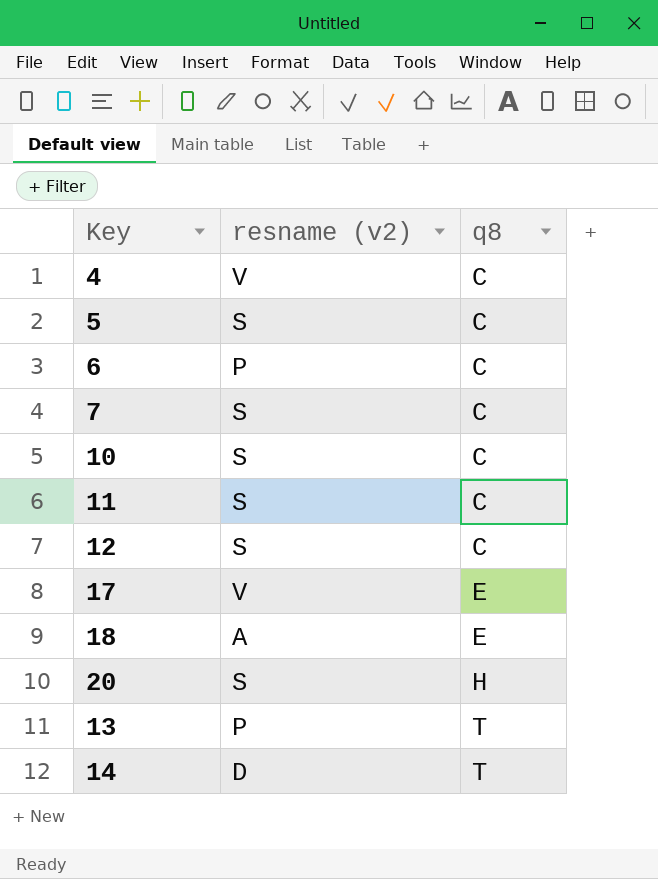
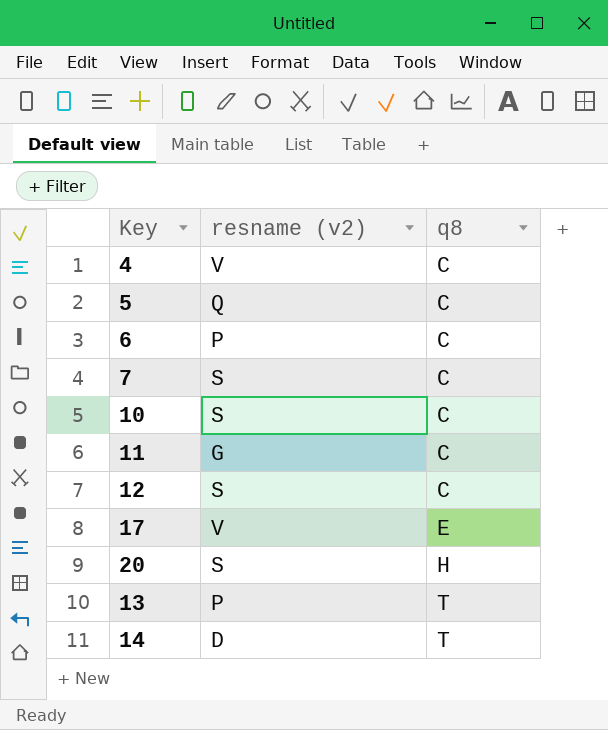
row 18: A | E -> none
5 | resname (v2): S -> Q
11 | resname (v2): S -> G

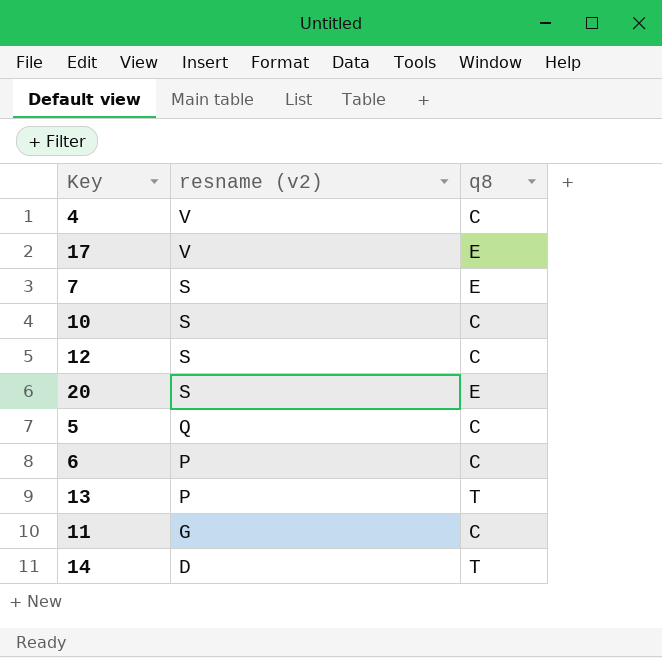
row order: q8 ascending -> resname (v2) descending
7 | q8: C -> E
20 | q8: H -> E

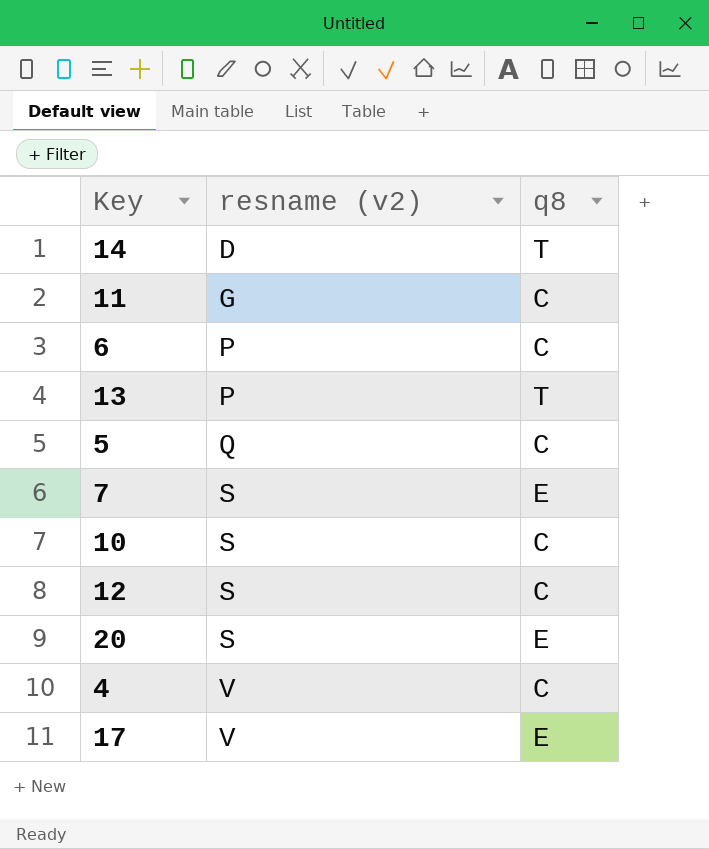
row order: resname (v2) descending -> resname (v2) ascending

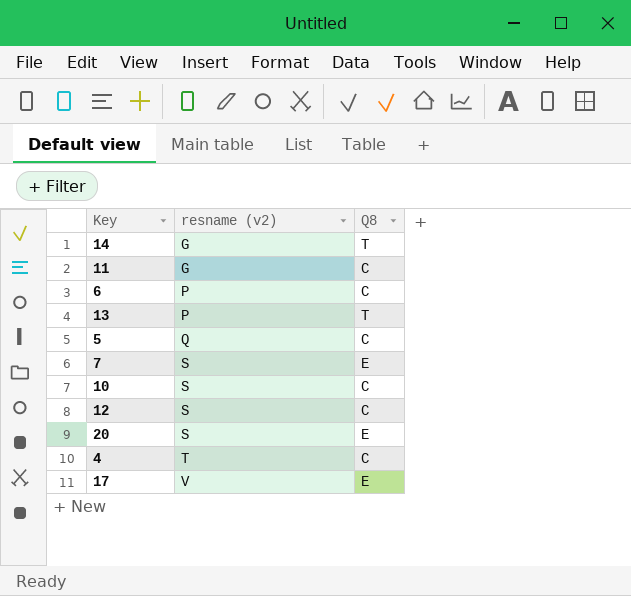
column name: q8 -> Q8
14 | resname (v2): D -> G
4 | resname (v2): V -> T

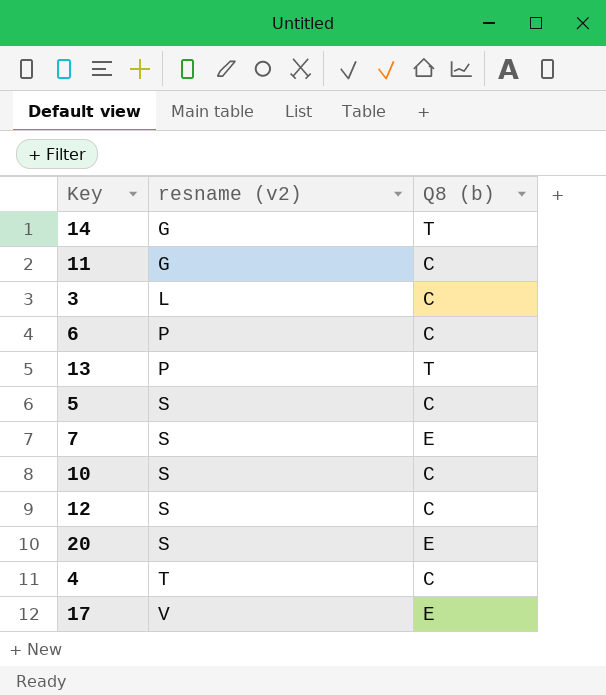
column name: Q8 -> Q8 (b)
row 3: none -> L | C
5 | resname (v2): Q -> S

